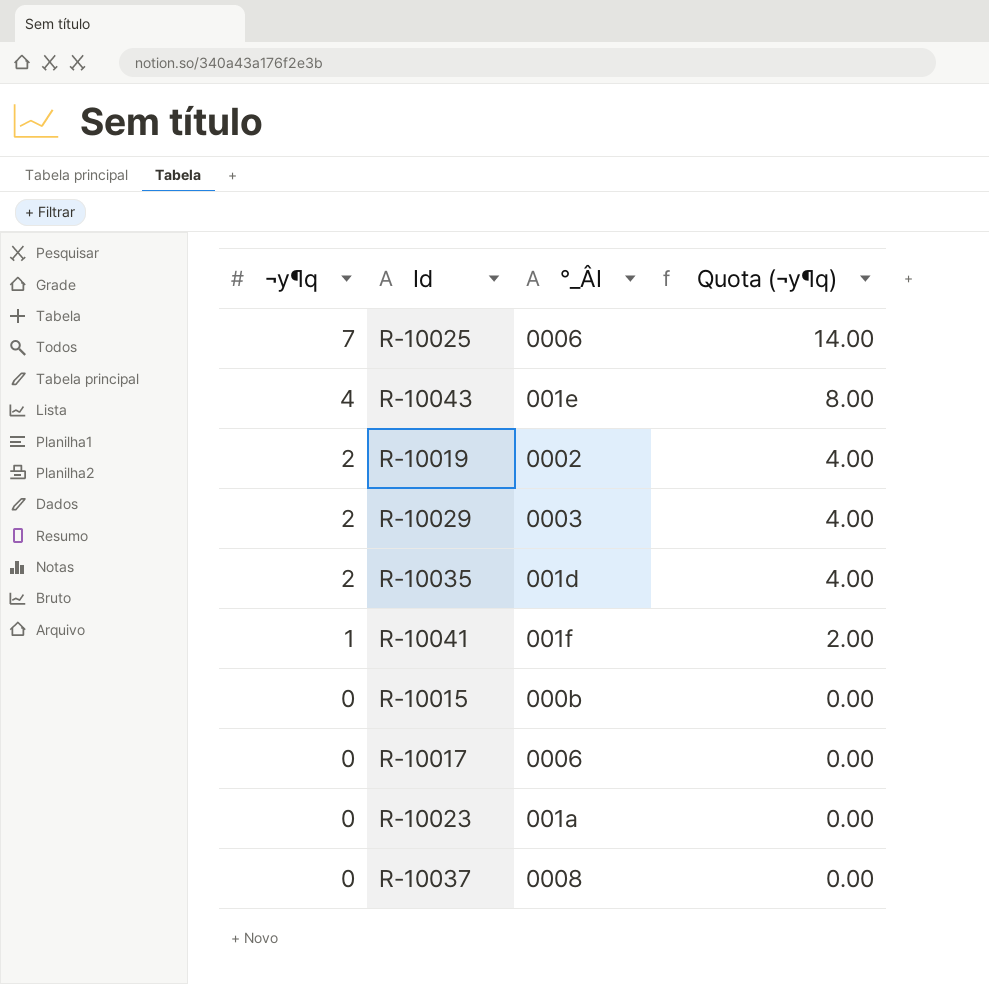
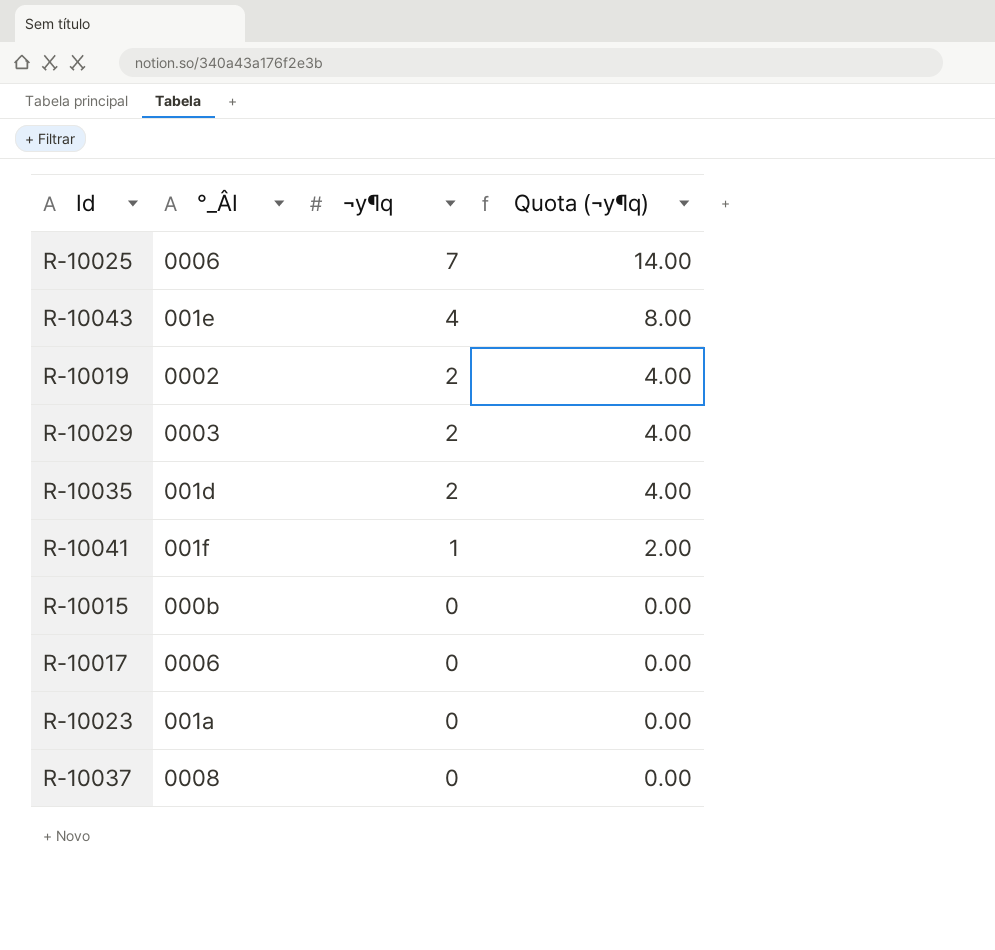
column ¬y¶q | position: 1 -> 3

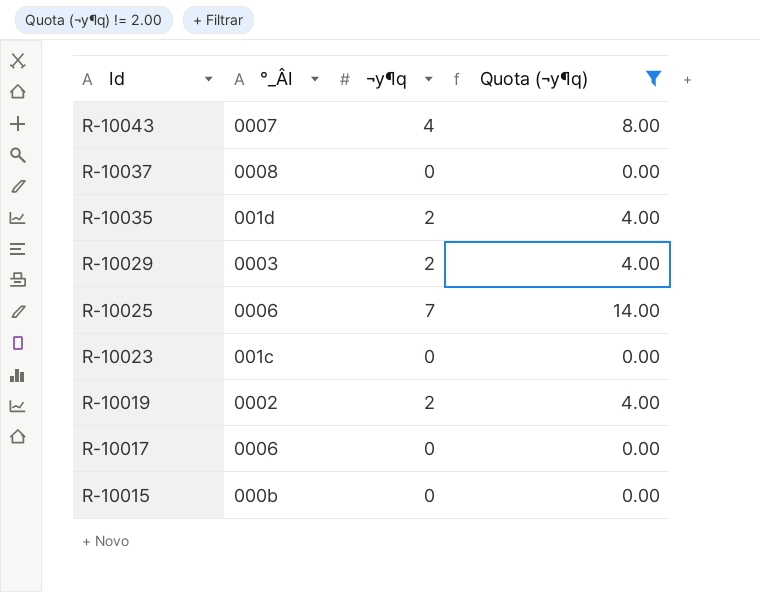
filter: none -> Quota (¬y¶q) != 2.00
row order: ¬y¶q descending -> Id descending
R-10043 | °_ÂI: 001e -> 0007
R-10023 | °_ÂI: 001a -> 001c

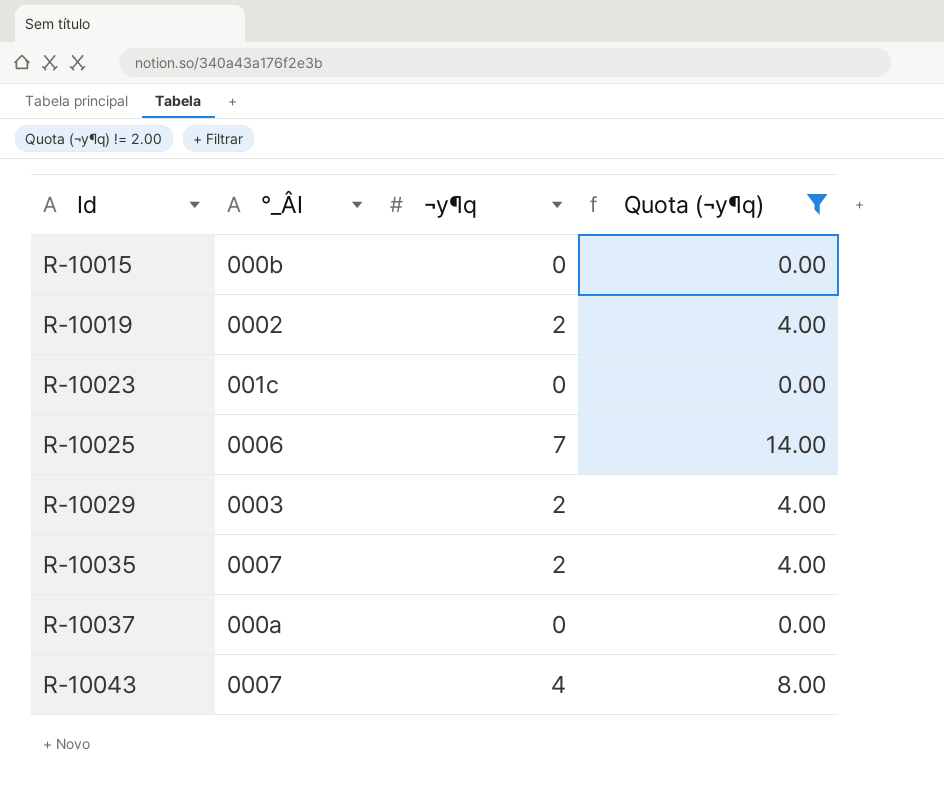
row order: Id descending -> Id ascending
row R-10017: 0006 | 0 | 0.00 -> none
R-10035 | °_ÂI: 001d -> 0007
R-10037 | °_ÂI: 0008 -> 000a

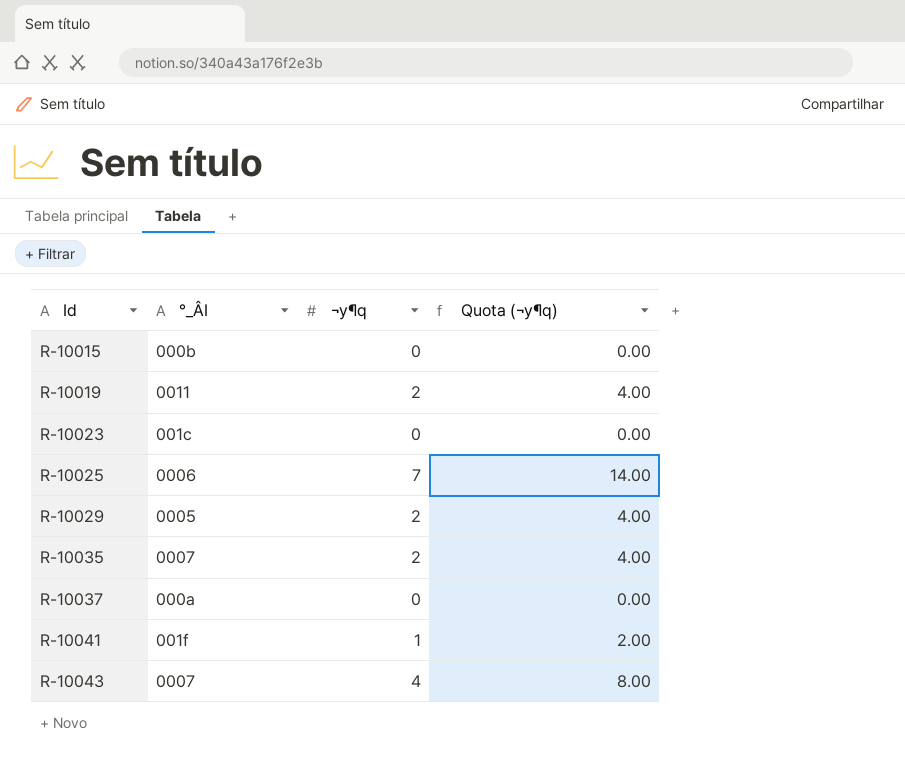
filter: Quota (¬y¶q) != 2.00 -> none
R-10019 | °_ÂI: 0002 -> 0011
R-10029 | °_ÂI: 0003 -> 0005

